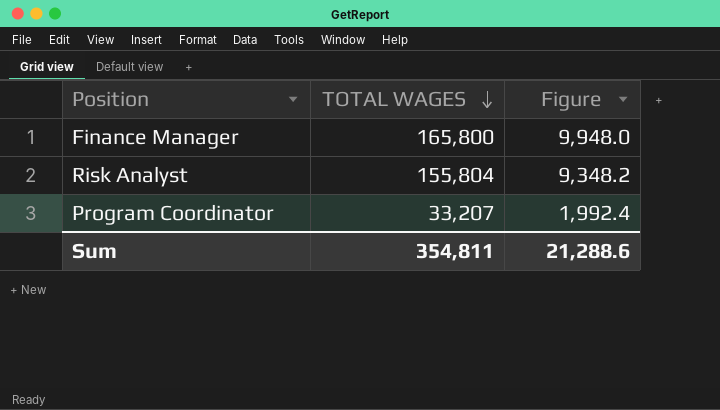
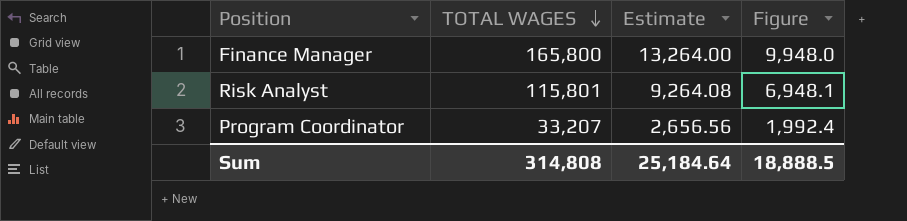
column Estimate | formula: none -> [TOTAL WAGES] * 0.08
Risk Analyst | TOTAL WAGES: 155,804 -> 115,801
Risk Analyst | Figure: 9,348.2 -> 6,948.1
Sum | TOTAL WAGES: 354,811 -> 314,808
Sum | Figure: 21,288.6 -> 18,888.5

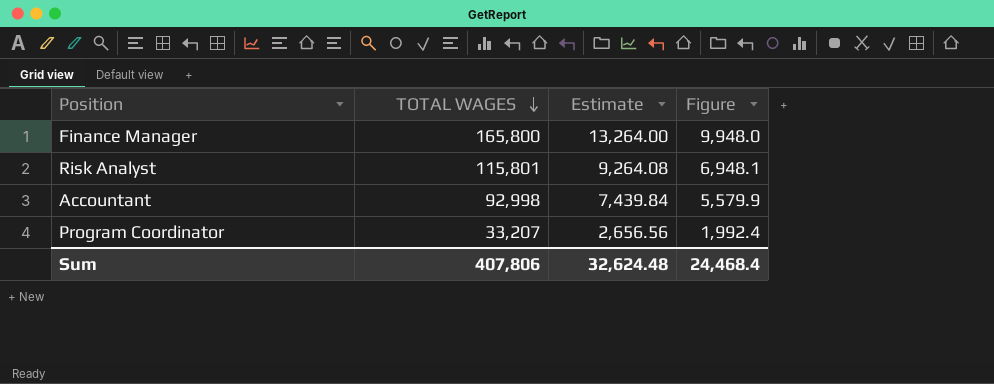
row Accountant: none -> 92,998 | 7,439.84 | 5,579.9
Sum | TOTAL WAGES: 314,808 -> 407,806
Sum | Estimate: 25,184.64 -> 32,624.48
Sum | Figure: 18,888.5 -> 24,468.4

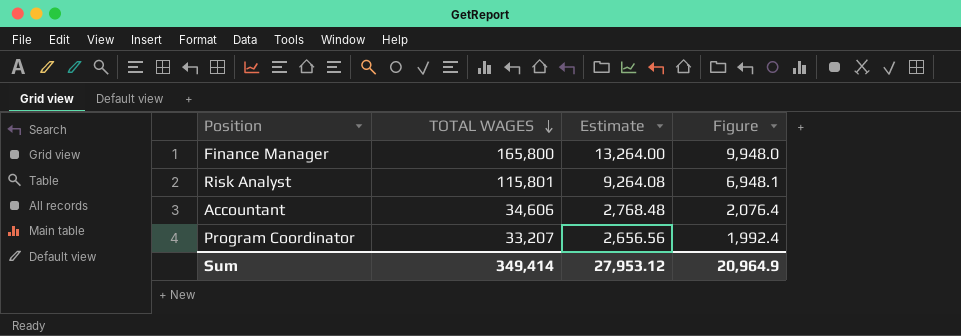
Accountant | TOTAL WAGES: 92,998 -> 34,606
Accountant | Estimate: 7,439.84 -> 2,768.48
Accountant | Figure: 5,579.9 -> 2,076.4
Sum | TOTAL WAGES: 407,806 -> 349,414
Sum | Estimate: 32,624.48 -> 27,953.12
Sum | Figure: 24,468.4 -> 20,964.9

